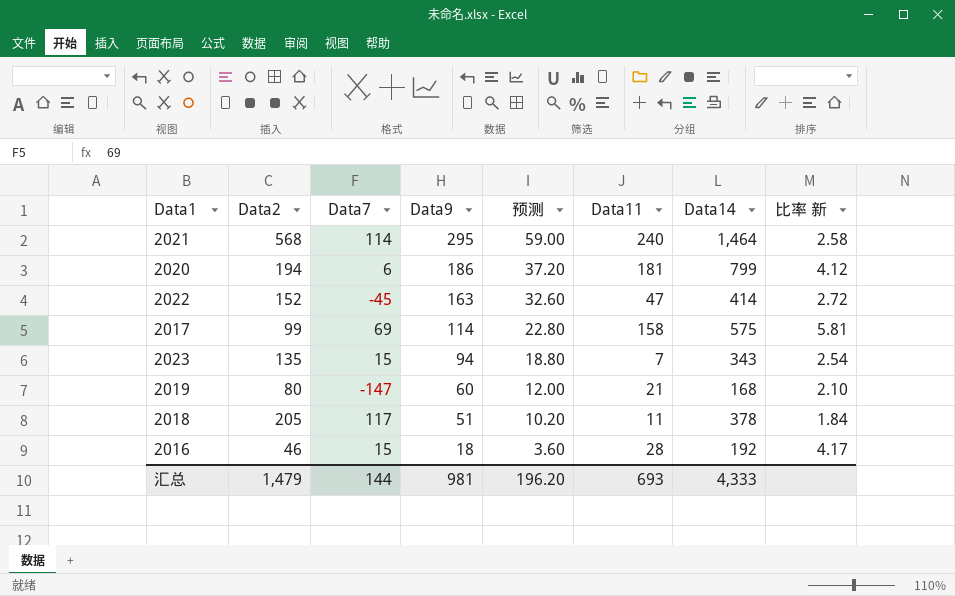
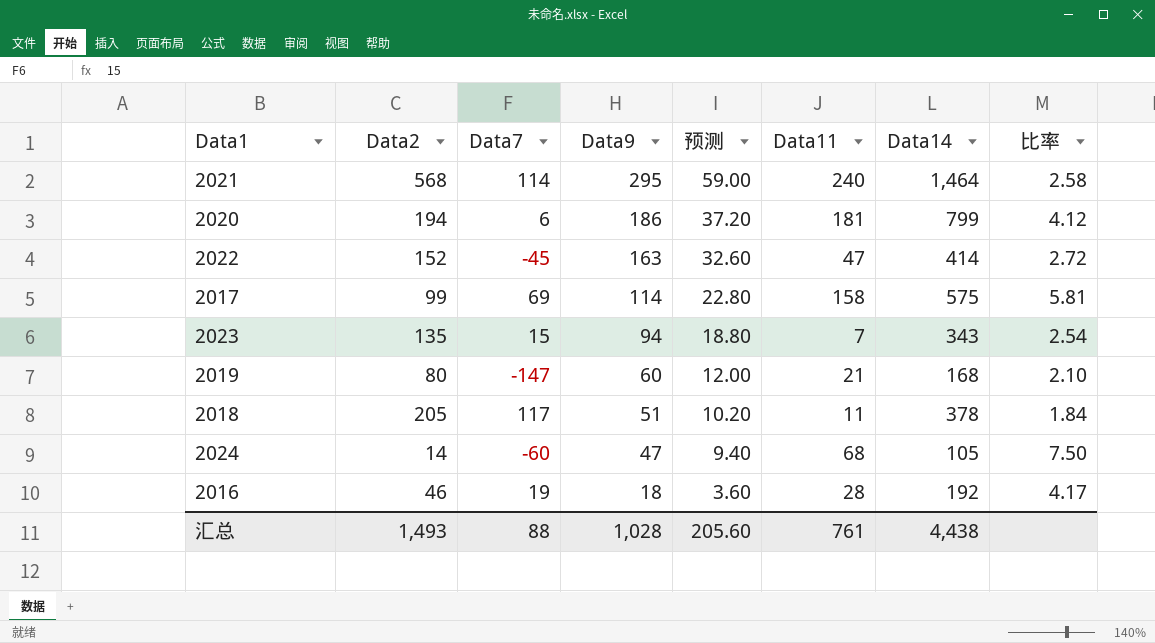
column name: 比率 新 -> 比率
row 2024: none -> 14 | -60 | 47 | 9.40 | 68 | 105 | 7.50
2016 | Data7: 15 -> 19
汇总 | Data2: 1,479 -> 1,493
汇总 | Data7: 144 -> 88
汇总 | Data9: 981 -> 1,028
汇总 | 预测: 196.20 -> 205.60
汇总 | Data11: 693 -> 761
汇总 | Data14: 4,333 -> 4,438

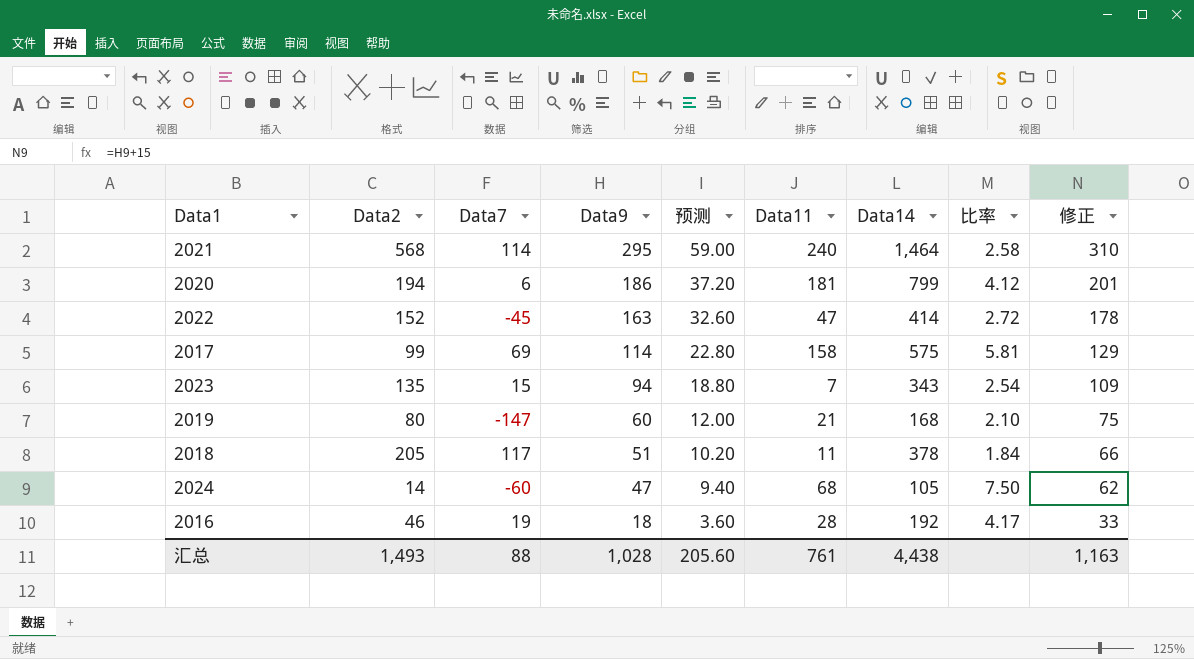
column 修正 | formula: none -> [Data9] + 15

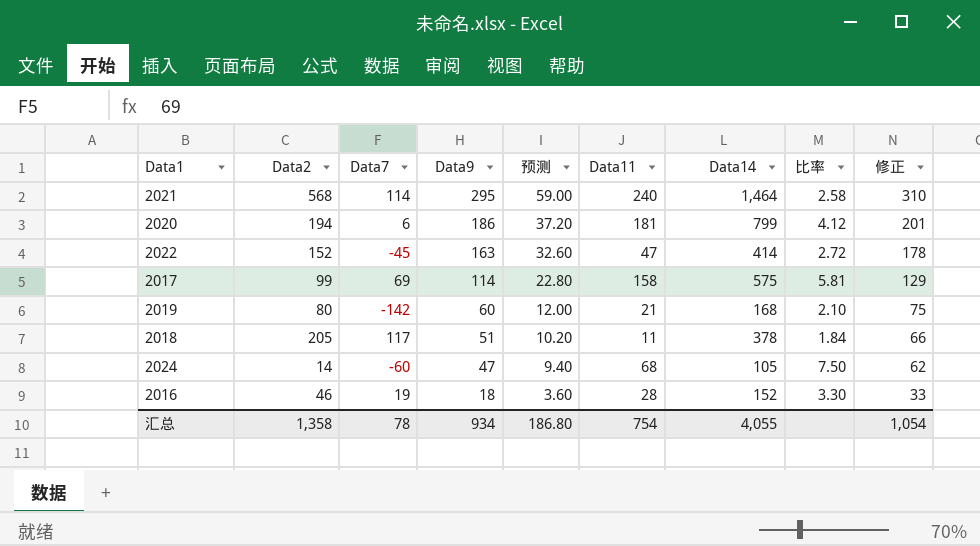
row 2023: 135 | 15 | 94 | 18.80 | 7 | 343 | 2.54 | 109 -> none
2019 | Data7: -147 -> -142
2016 | Data14: 192 -> 152
2016 | 比率: 4.17 -> 3.30
汇总 | Data2: 1,493 -> 1,358
汇总 | Data7: 88 -> 78
汇总 | Data9: 1,028 -> 934
汇总 | 预测: 205.60 -> 186.80
汇总 | Data11: 761 -> 754
汇总 | Data14: 4,438 -> 4,055
汇总 | 修正: 1,163 -> 1,054

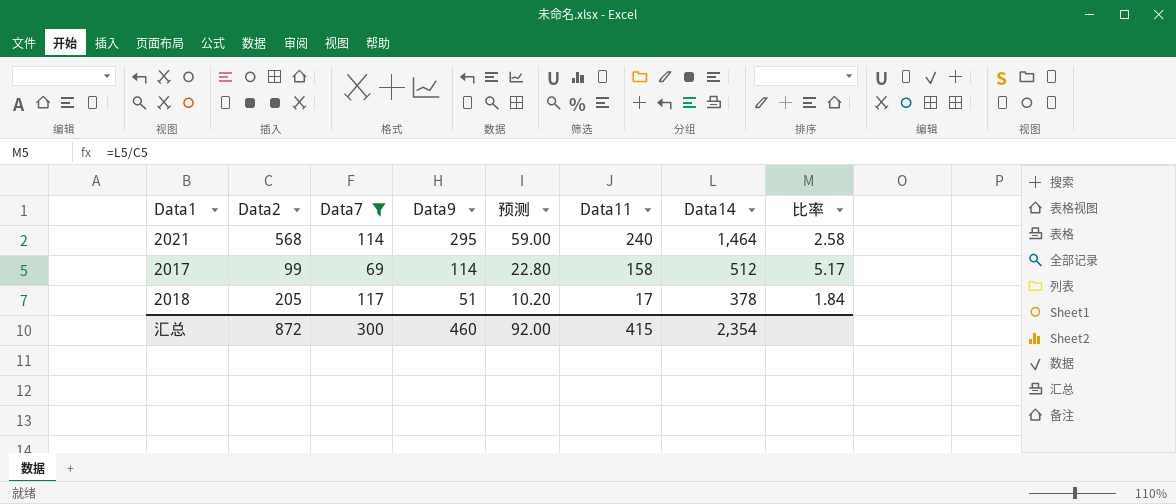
filter: none -> Data7 >= 69
column 修正 | formula: [Data9] + 15 -> none
2017 | Data14: 575 -> 512
2017 | 比率: 5.81 -> 5.17
2018 | Data11: 11 -> 17
汇总 | Data2: 1,358 -> 872
汇总 | Data7: 78 -> 300
汇总 | Data9: 934 -> 460
汇总 | 预测: 186.80 -> 92.00
汇总 | Data11: 754 -> 415
汇总 | Data14: 4,055 -> 2,354

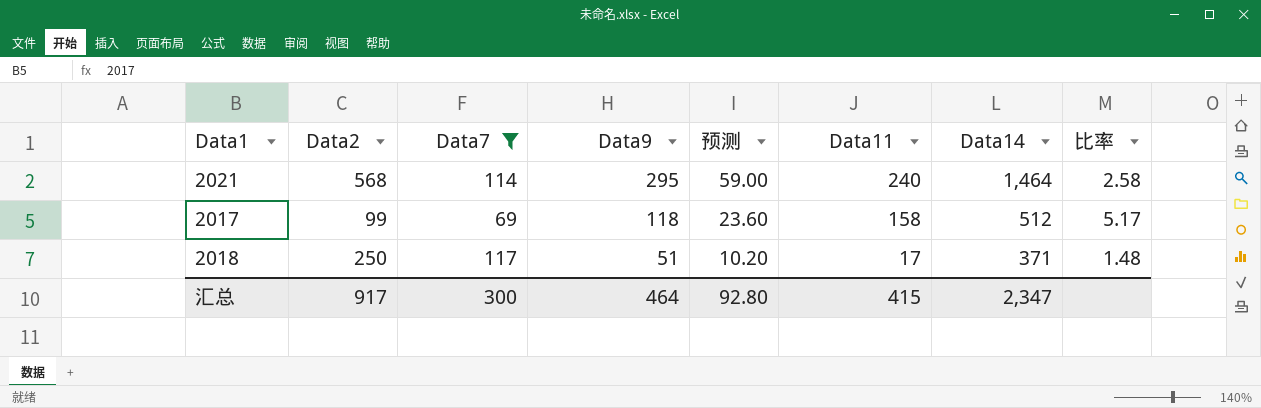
2017 | Data9: 114 -> 118
2017 | 预测: 22.80 -> 23.60
2018 | Data2: 205 -> 250
2018 | Data14: 378 -> 371
2018 | 比率: 1.84 -> 1.48
汇总 | Data2: 872 -> 917
汇总 | Data9: 460 -> 464
汇总 | 预测: 92.00 -> 92.80
汇总 | Data14: 2,354 -> 2,347

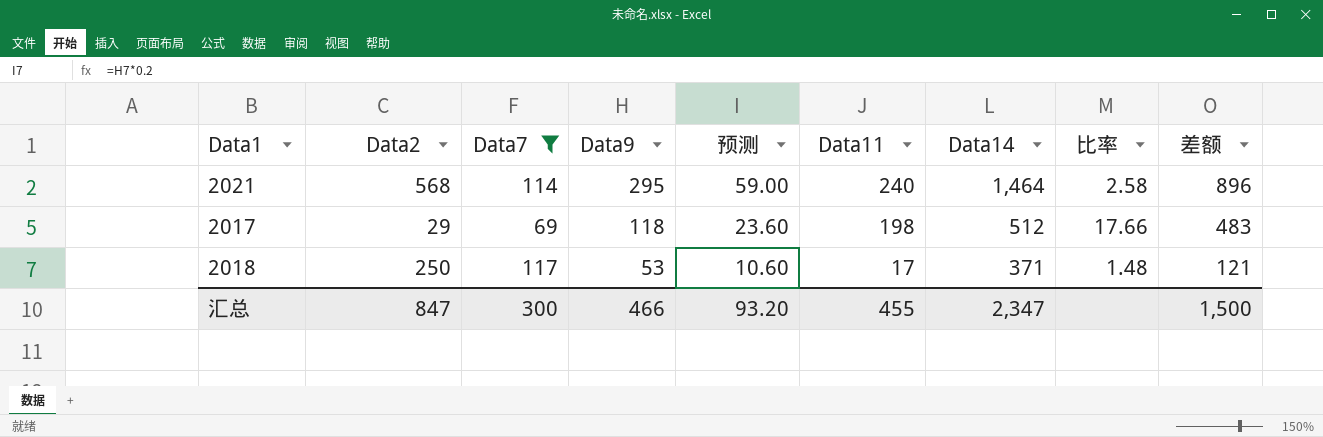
column 差额 | formula: none -> [Data14] - [Data2]
2017 | Data2: 99 -> 29
2017 | Data11: 158 -> 198
2017 | 比率: 5.17 -> 17.66
2018 | Data9: 51 -> 53
2018 | 预测: 10.20 -> 10.60
汇总 | Data2: 917 -> 847
汇总 | Data9: 464 -> 466
汇总 | 预测: 92.80 -> 93.20
汇总 | Data11: 415 -> 455

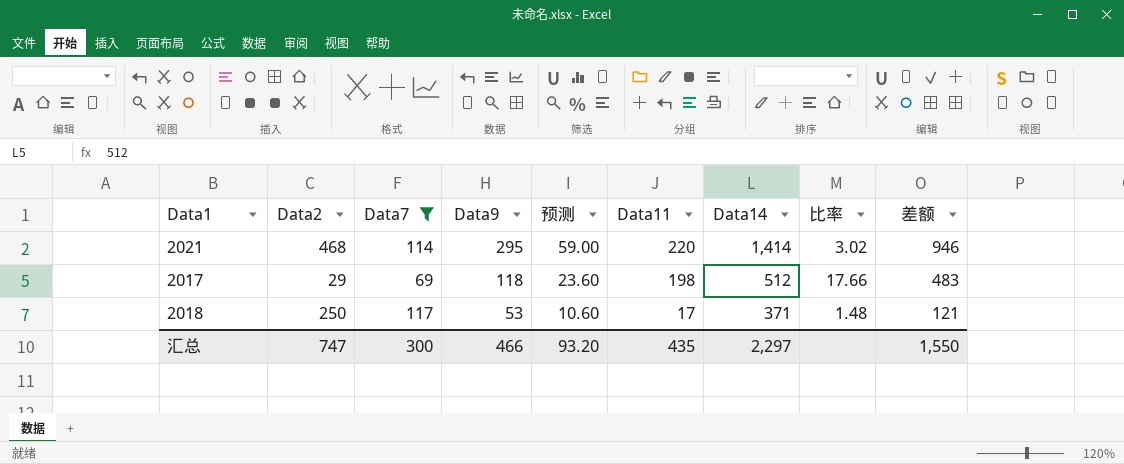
2021 | Data2: 568 -> 468
2021 | Data11: 240 -> 220
2021 | Data14: 1,464 -> 1,414
2021 | 比率: 2.58 -> 3.02
2021 | 差额: 896 -> 946
汇总 | Data2: 847 -> 747
汇总 | Data11: 455 -> 435
汇总 | Data14: 2,347 -> 2,297
汇总 | 差额: 1,500 -> 1,550

